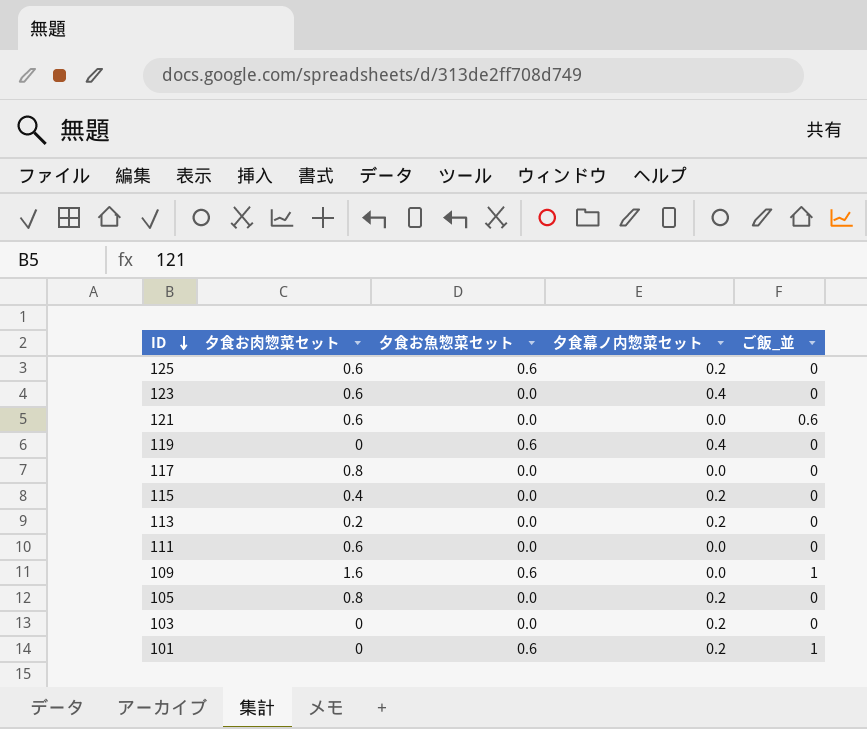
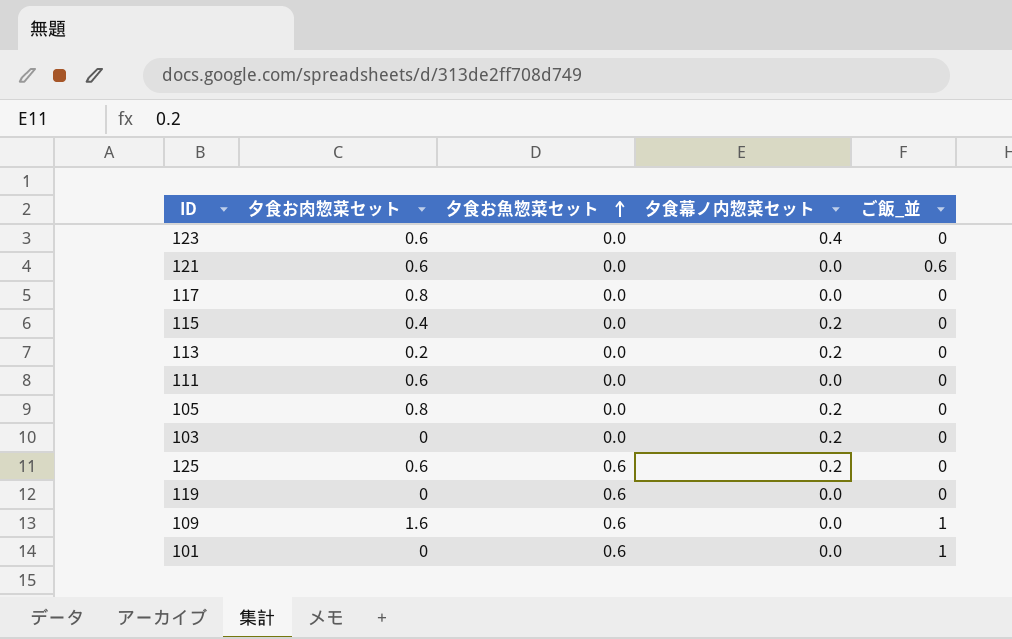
row order: ID descending -> 夕食お魚惣菜セット ascending
119 | 夕食幕ノ内惣菜セット: 0.4 -> 0.0
101 | 夕食幕ノ内惣菜セット: 0.2 -> 0.0

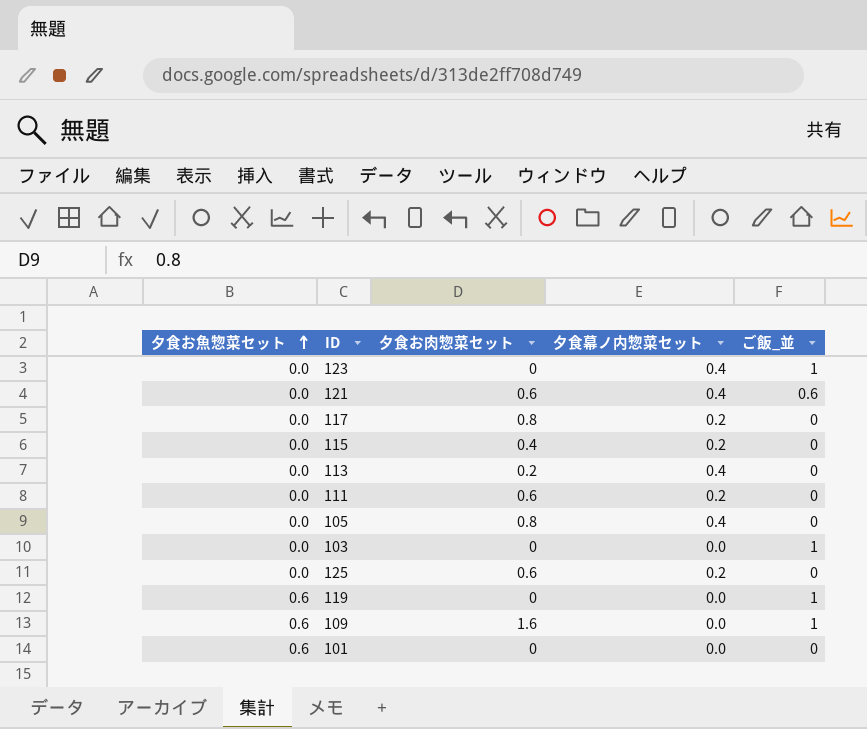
column 夕食お魚惣菜セット | position: 3 -> 1
123 | 夕食お肉惣菜セット: 0.6 -> 0
123 | ご飯_並: 0 -> 1
121 | 夕食幕ノ内惣菜セット: 0.0 -> 0.4
117 | 夕食幕ノ内惣菜セット: 0.0 -> 0.2
113 | 夕食幕ノ内惣菜セット: 0.2 -> 0.4
111 | 夕食幕ノ内惣菜セット: 0.0 -> 0.2
105 | 夕食幕ノ内惣菜セット: 0.2 -> 0.4
103 | 夕食幕ノ内惣菜セット: 0.2 -> 0.0
103 | ご飯_並: 0 -> 1
125 | 夕食お魚惣菜セット: 0.6 -> 0.0
119 | ご飯_並: 0 -> 1
101 | ご飯_並: 1 -> 0

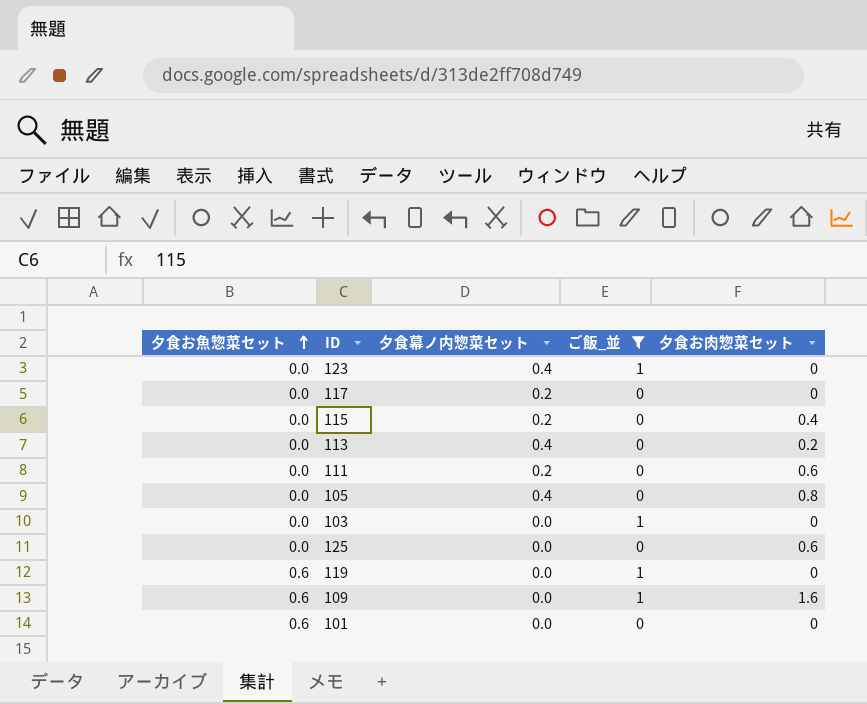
filter: none -> ご飯_並 != 0.6
column 夕食お肉惣菜セット | position: 3 -> 5
117 | 夕食お肉惣菜セット: 0.8 -> 0
125 | 夕食幕ノ内惣菜セット: 0.2 -> 0.0

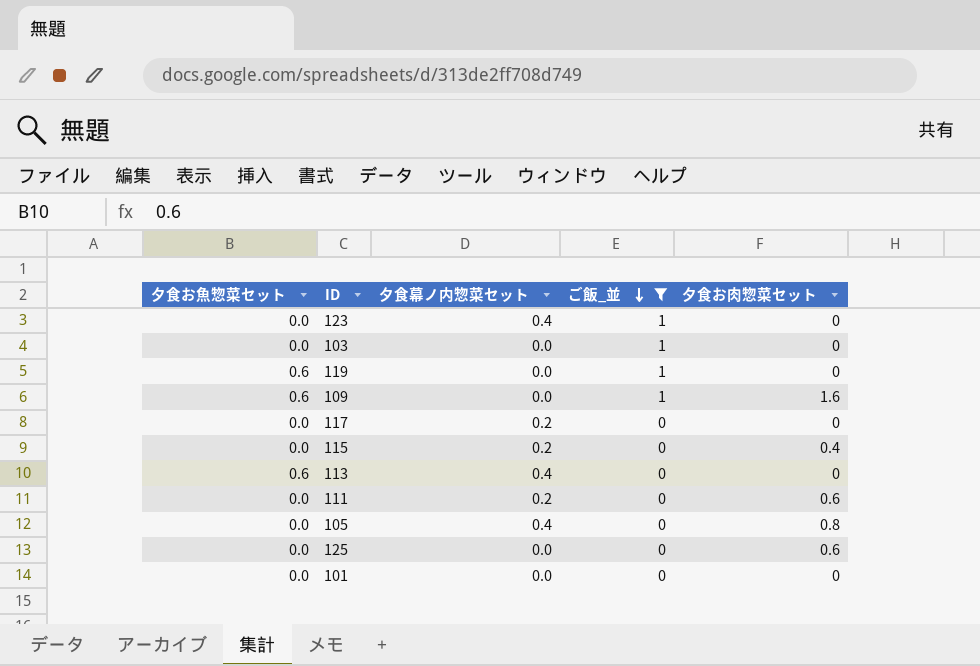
row order: 夕食お魚惣菜セット ascending -> ご飯_並 descending
113 | 夕食お魚惣菜セット: 0.0 -> 0.6
113 | 夕食お肉惣菜セット: 0.2 -> 0
101 | 夕食お魚惣菜セット: 0.6 -> 0.0

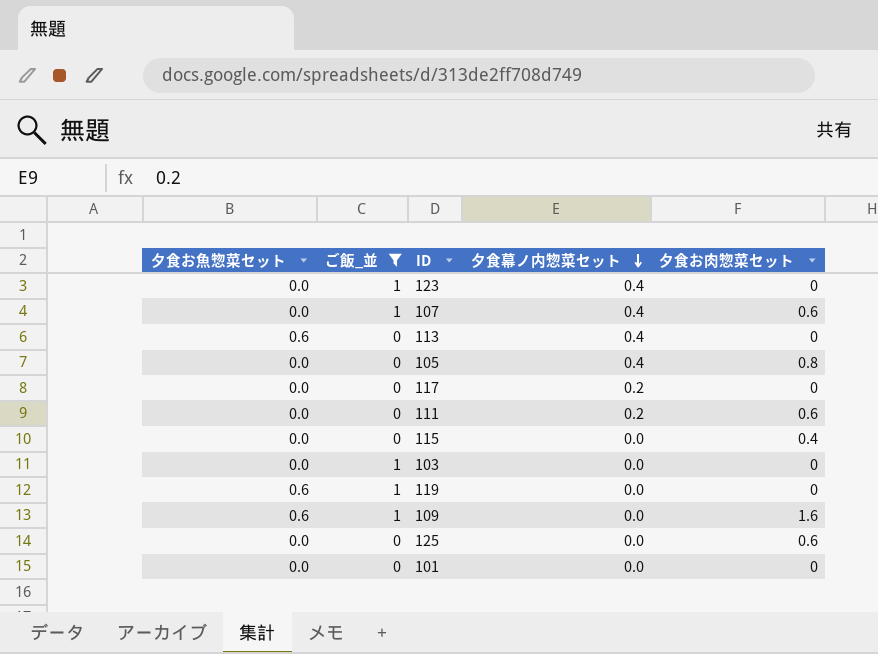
row order: ご飯_並 descending -> 夕食幕ノ内惣菜セット descending
column ご飯_並 | position: 4 -> 2
row 107: none -> 0.0 | 1 | 0.4 | 0.6
115 | 夕食幕ノ内惣菜セット: 0.2 -> 0.0

